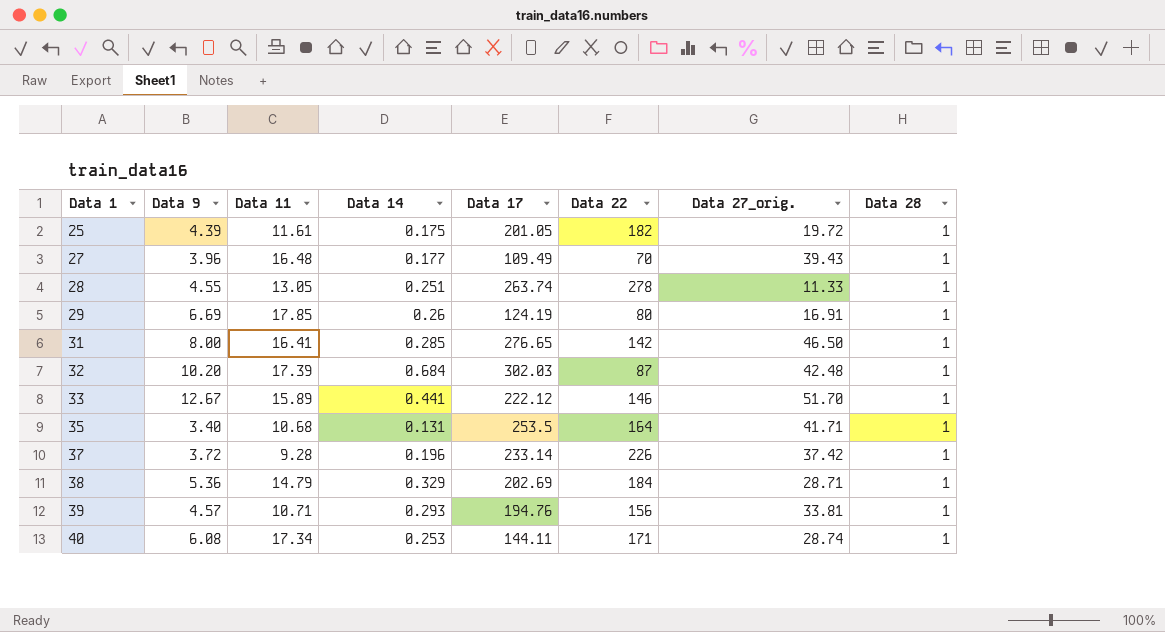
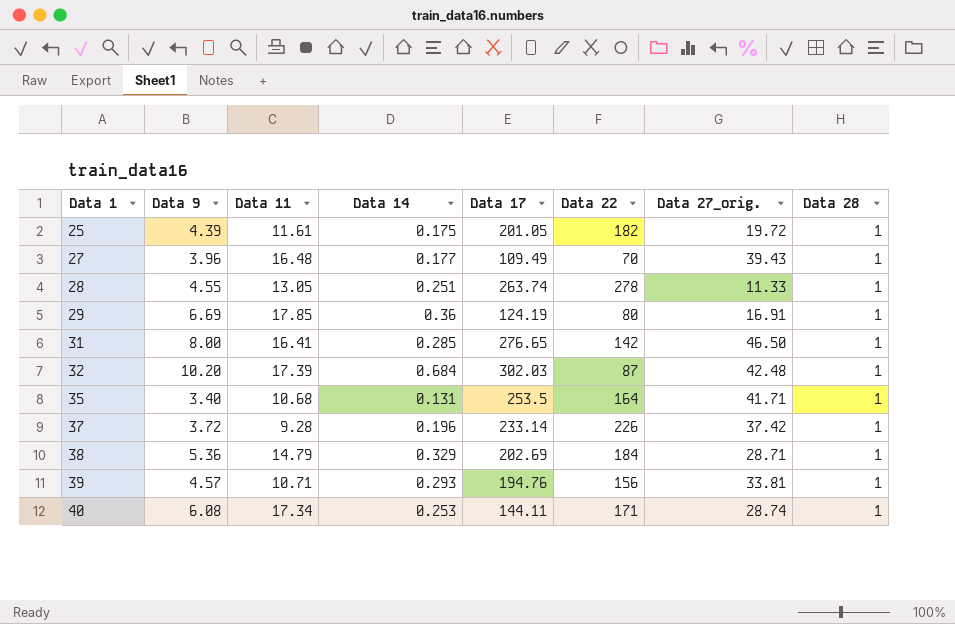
row 33: 12.67 | 15.89 | 0.441 | 222.12 | 146 | 51.70 | 1 -> none
29 | Data 14: 0.26 -> 0.36

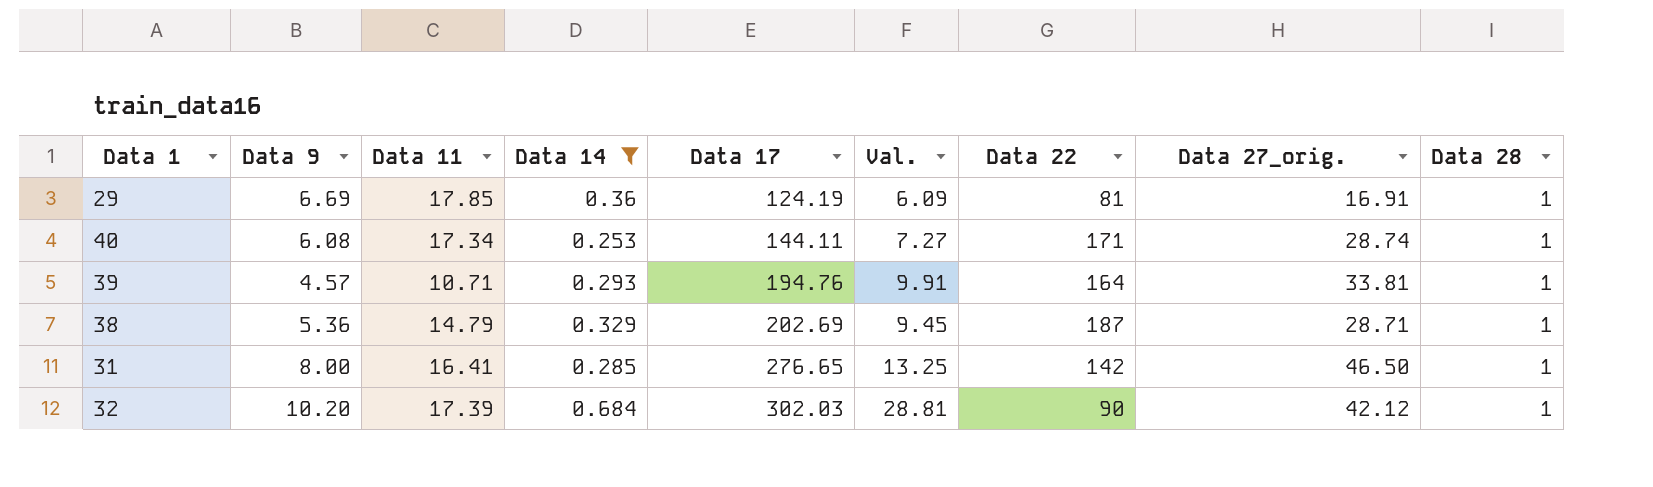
filter: none -> Data 14 >= 0.253
row order: Data 1 ascending -> Data 17 ascending
column Val. | formula: none -> [Data 14] * [Data 27_orig.]
29 | Data 22: 80 -> 81
39 | Data 22: 156 -> 164
38 | Data 22: 184 -> 187
32 | Data 22: 87 -> 90
32 | Data 27_orig.: 42.48 -> 42.12

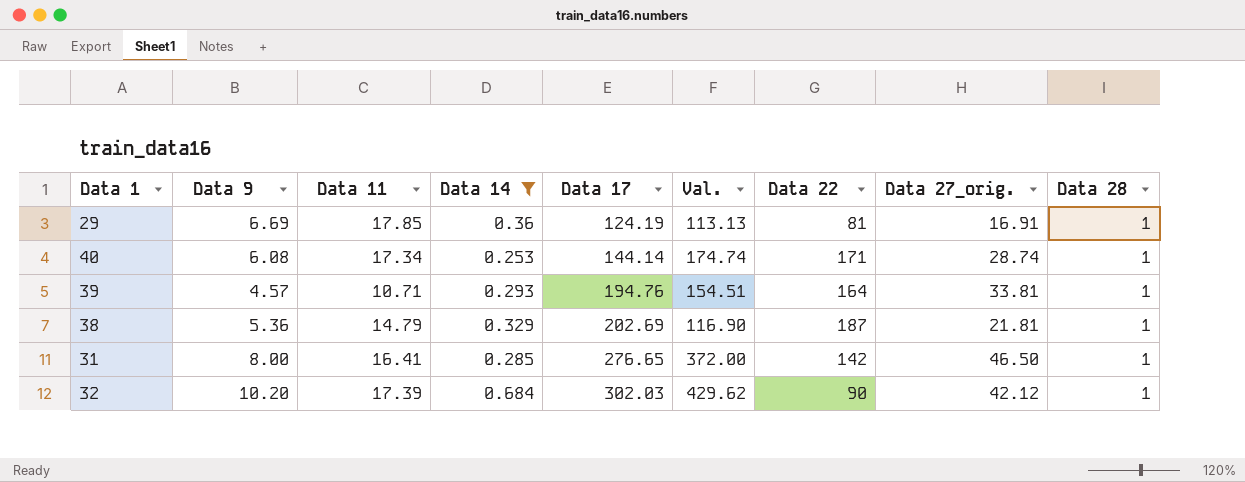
column Val. | formula: [Data 14] * [Data 27_orig.] -> [Data 9] * [Data 27_orig.]
40 | Data 17: 144.11 -> 144.14
38 | Data 27_orig.: 28.71 -> 21.81

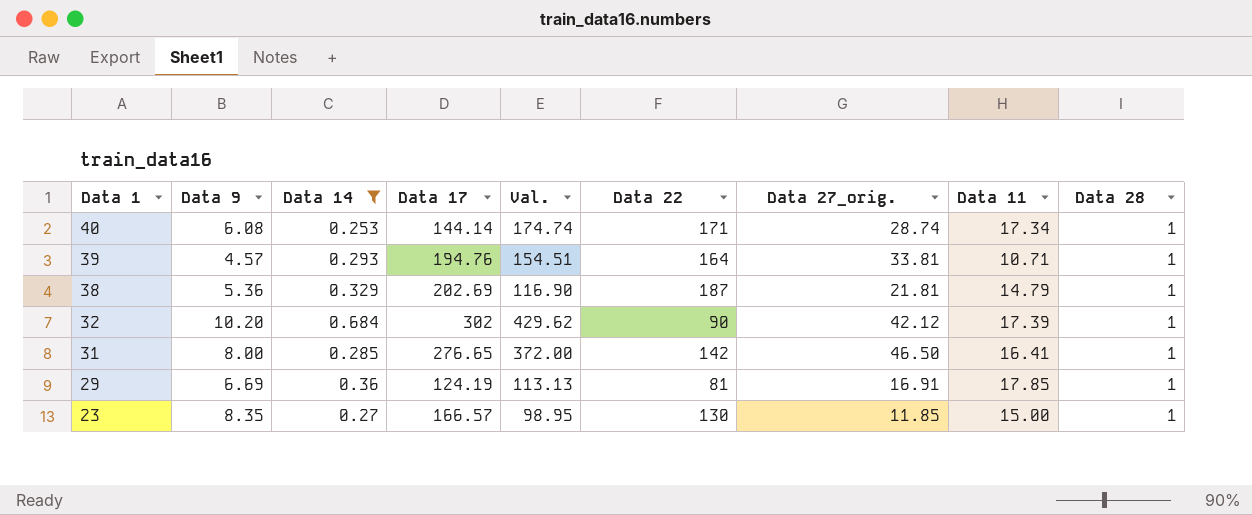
row order: Data 17 ascending -> Data 1 descending
column Data 11 | position: 3 -> 8
32 | Data 17: 302.03 -> 302
row 23: none -> 8.35 | 0.27 | 166.57 | 98.95 | 130 | 11.85 | 15.00 | 1

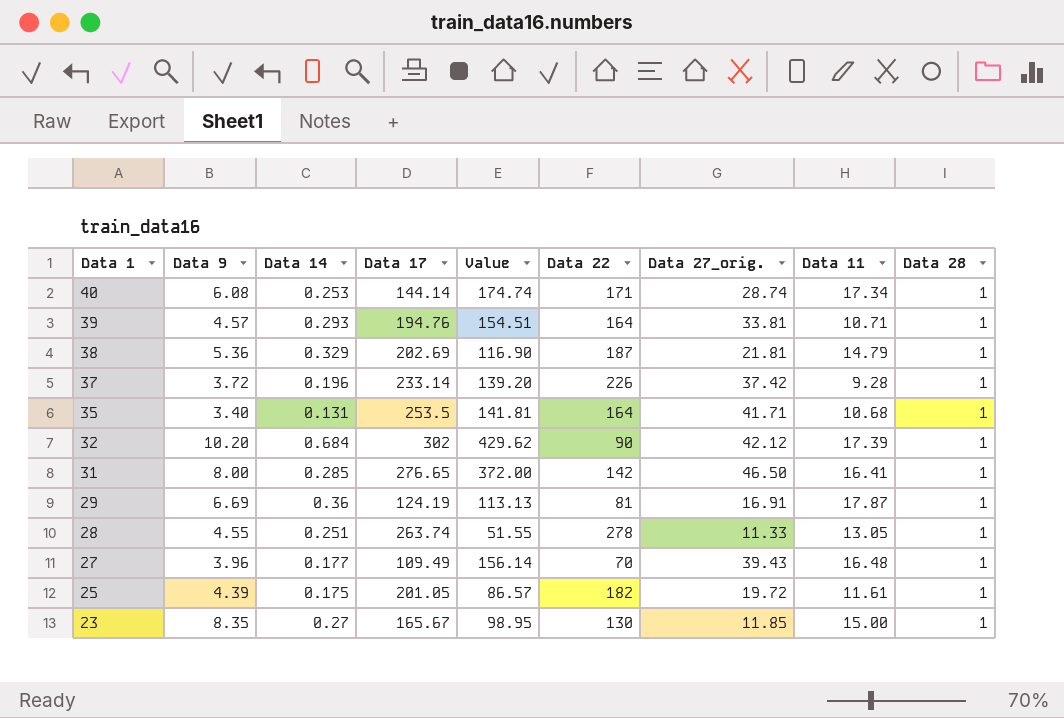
filter: Data 14 >= 0.253 -> none
column name: Val. -> Value
29 | Data 11: 17.85 -> 17.87
23 | Data 17: 166.57 -> 165.67

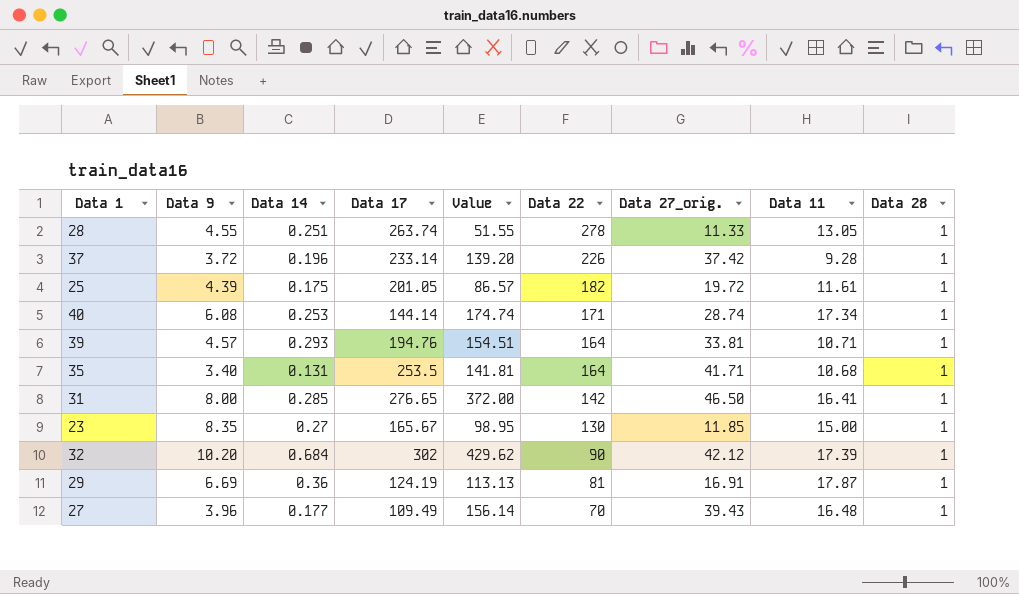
row order: Data 1 descending -> Data 22 descending
row 38: 5.36 | 0.329 | 202.69 | 116.90 | 187 | 21.81 | 14.79 | 1 -> none

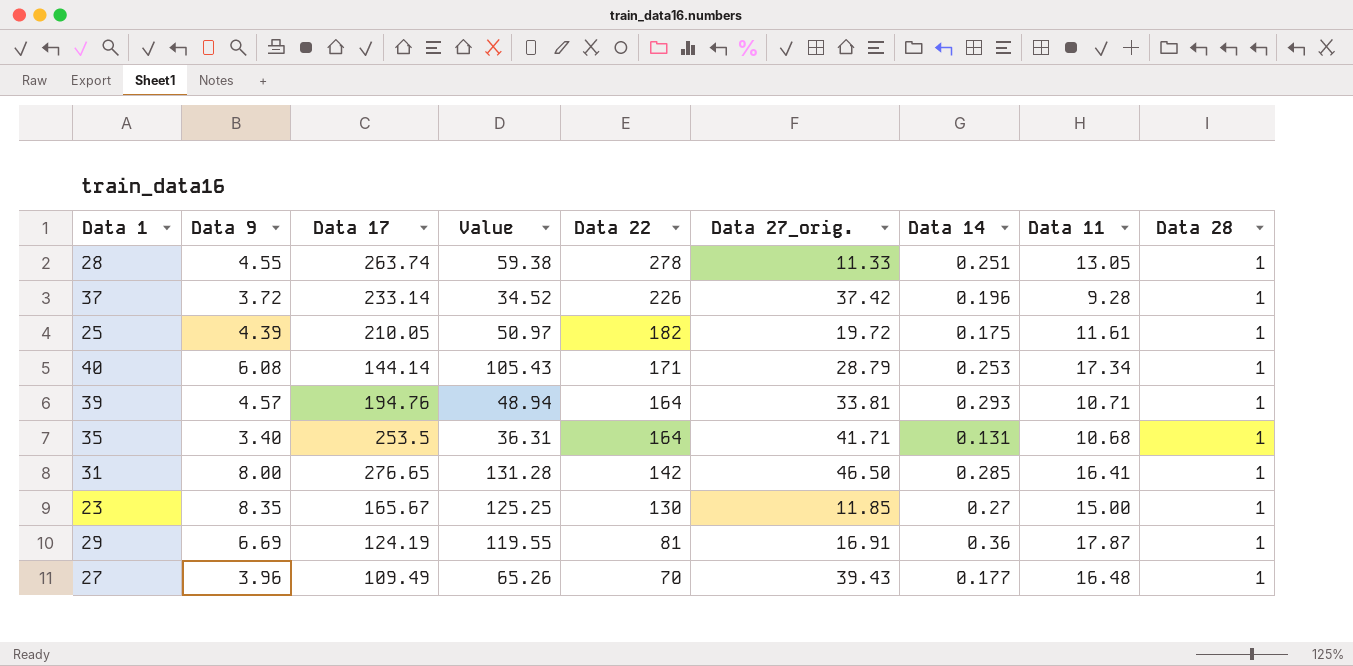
column Value | formula: [Data 9] * [Data 27_orig.] -> [Data 9] * [Data 11]
column Data 14 | position: 3 -> 7
row 32: 10.20 | 0.684 | 302 | 429.62 | 90 | 42.12 | 17.39 | 1 -> none
25 | Data 17: 201.05 -> 210.05
40 | Data 27_orig.: 28.74 -> 28.79

